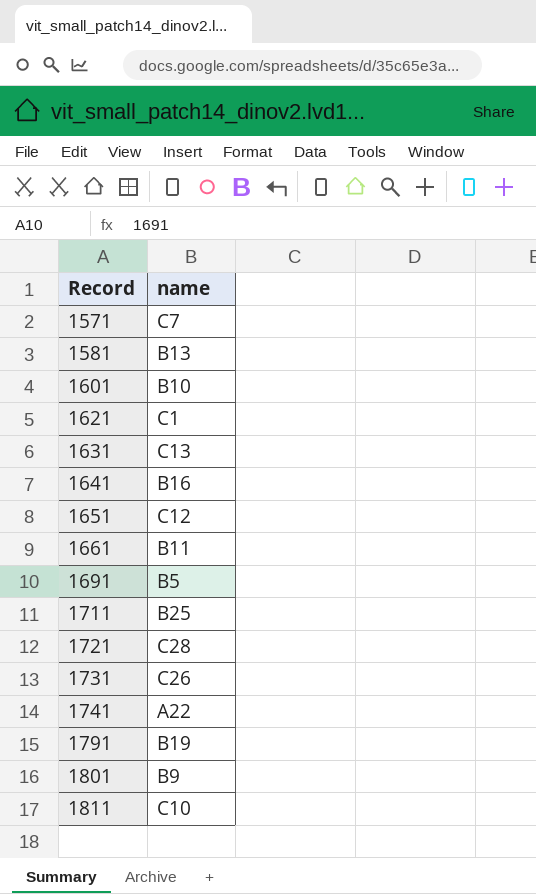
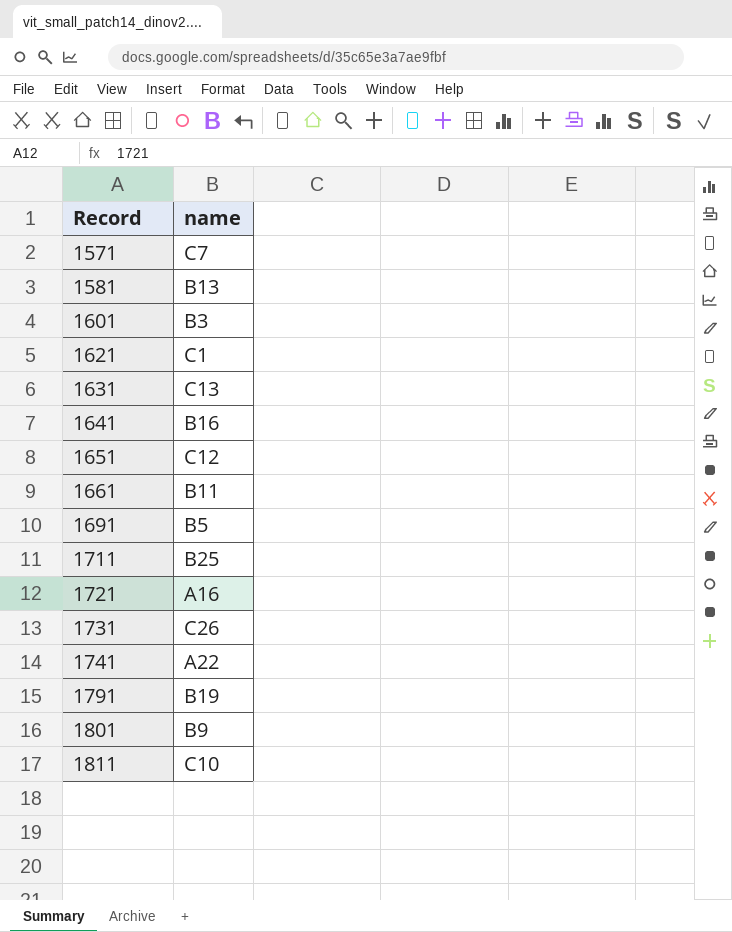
1601 | name: B10 -> B3
1721 | name: C28 -> A16

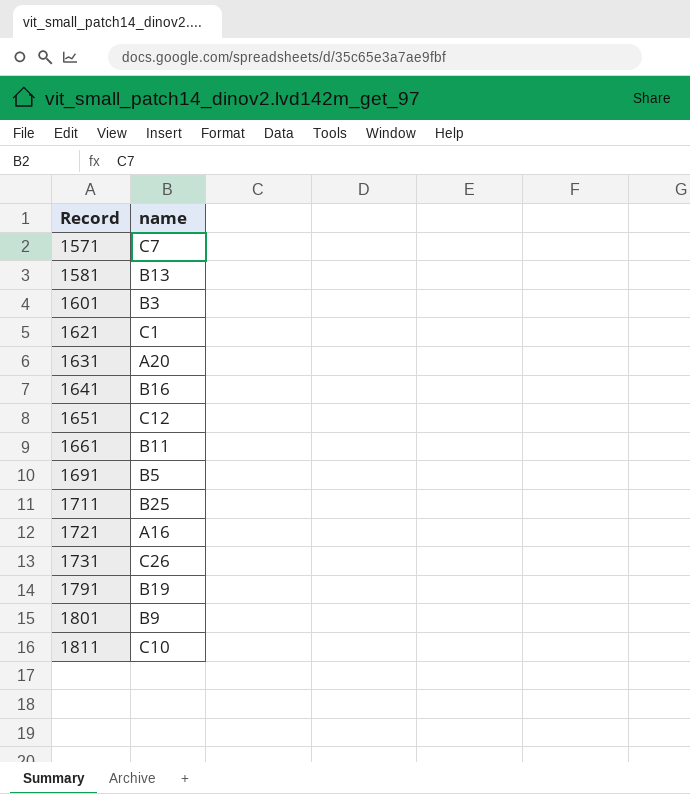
row 1741: A22 -> none
1631 | name: C13 -> A20

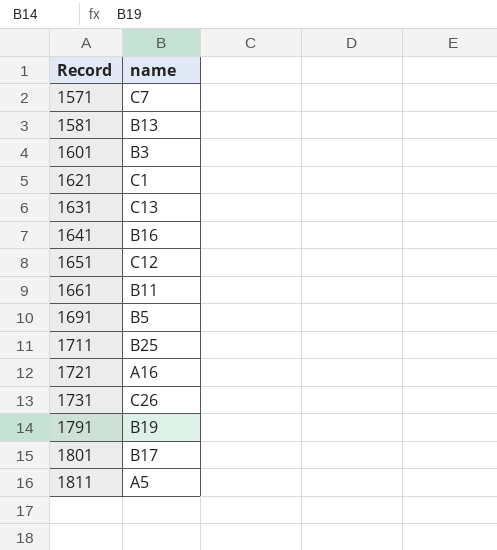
1631 | name: A20 -> C13
1801 | name: B9 -> B17
1811 | name: C10 -> A5

